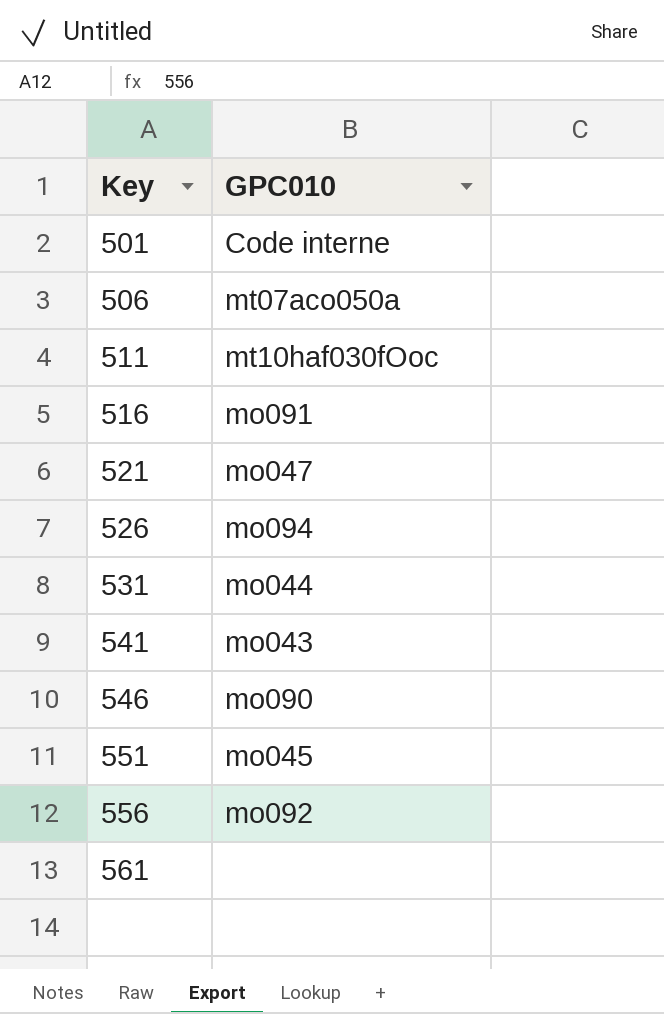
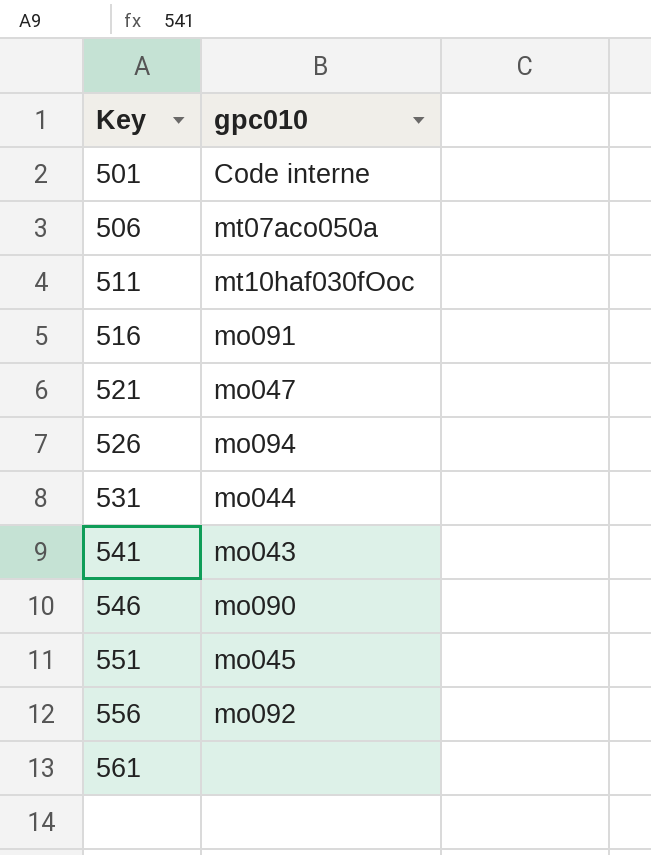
column name: GPC010 -> gpc010

